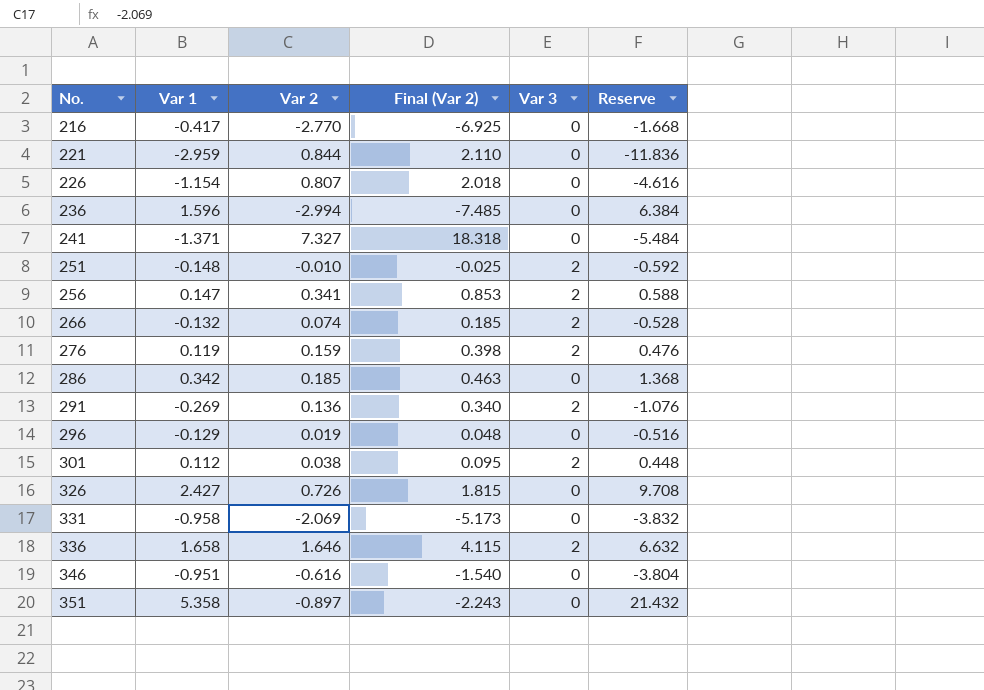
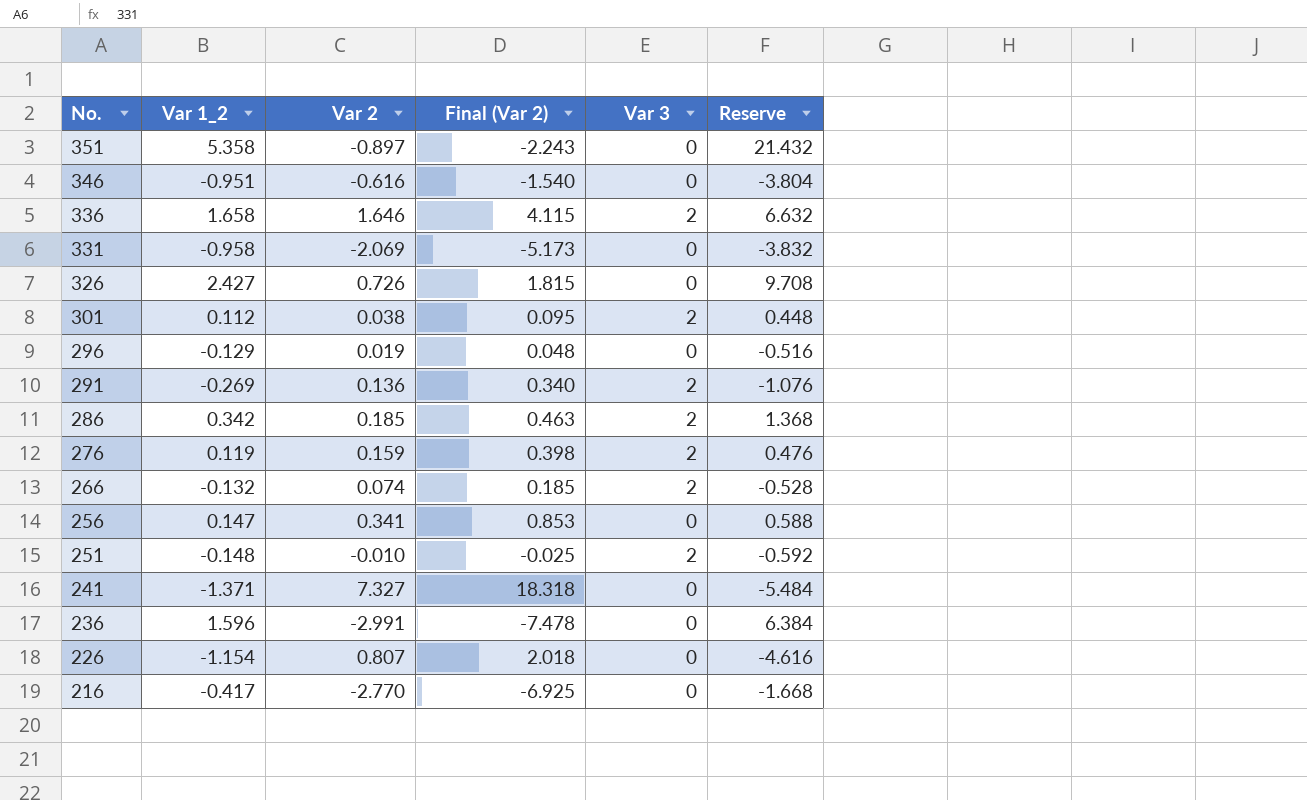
row order: No. ascending -> No. descending
column name: Var 1 -> Var 1_2
row 221: -2.959 | 0.844 | 2.110 | 0 | -11.836 -> none
286 | Var 3: 0 -> 2
256 | Var 3: 2 -> 0
236 | Var 2: -2.994 -> -2.991
236 | Final (Var 2): -7.485 -> -7.478

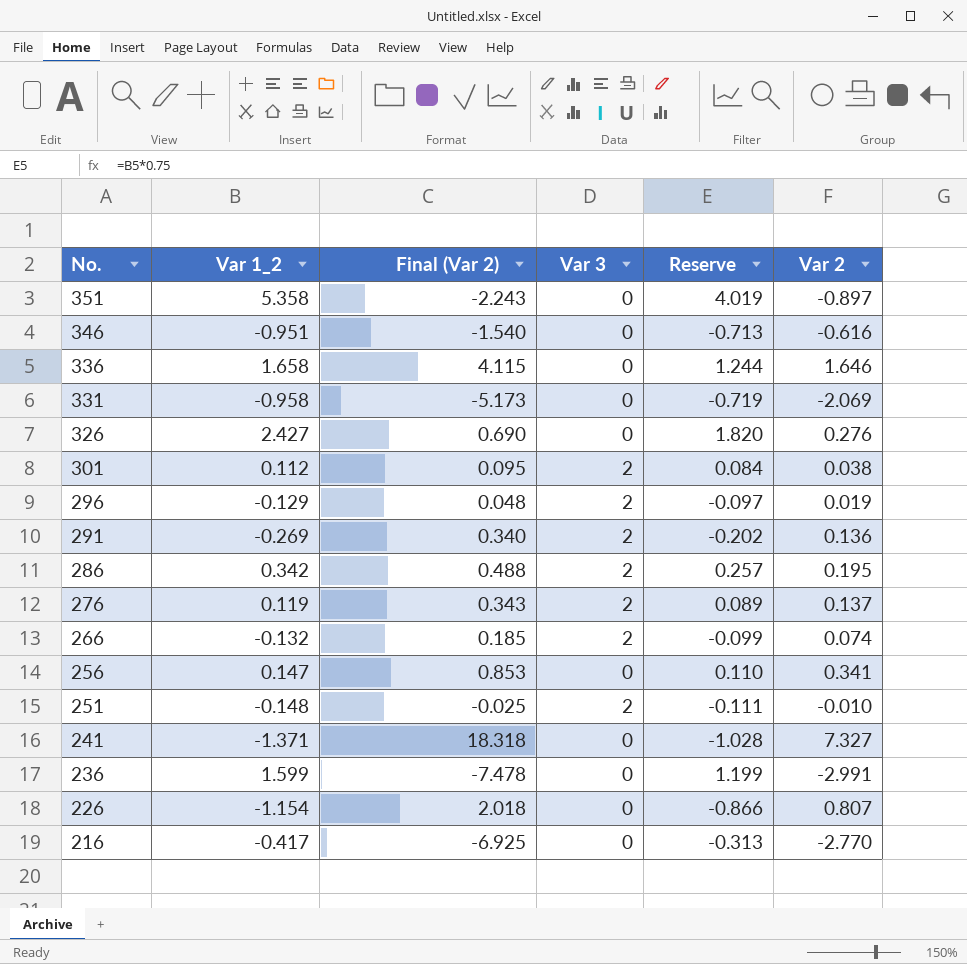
column Reserve | formula: [Var 1_2] * 4 -> [Var 1_2] * 0.75
column Var 2 | position: 3 -> 6
336 | Var 3: 2 -> 0
326 | Final (Var 2): 1.815 -> 0.690
326 | Var 2: 0.726 -> 0.276
296 | Var 3: 0 -> 2
286 | Final (Var 2): 0.463 -> 0.488
286 | Var 2: 0.185 -> 0.195
276 | Final (Var 2): 0.398 -> 0.343
276 | Var 2: 0.159 -> 0.137
236 | Var 1_2: 1.596 -> 1.599

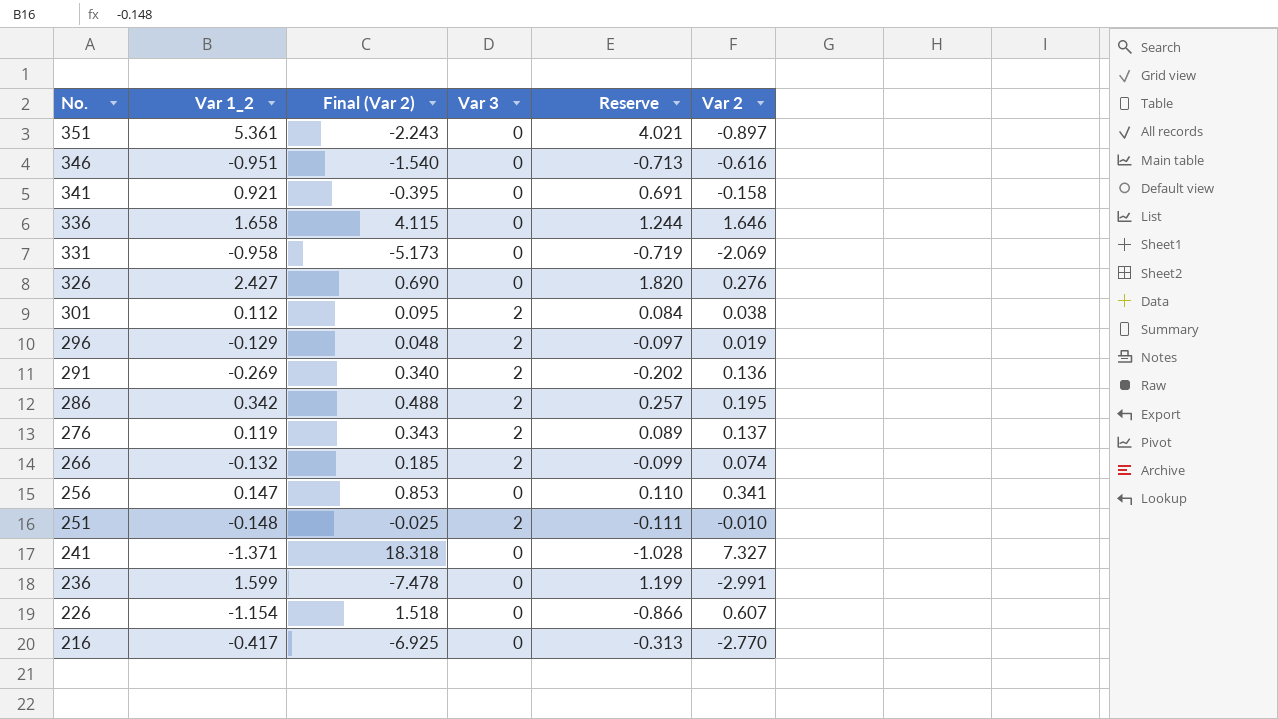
351 | Var 1_2: 5.358 -> 5.361
351 | Reserve: 4.019 -> 4.021
row 341: none -> 0.921 | -0.395 | 0 | 0.691 | -0.158
226 | Final (Var 2): 2.018 -> 1.518
226 | Var 2: 0.807 -> 0.607

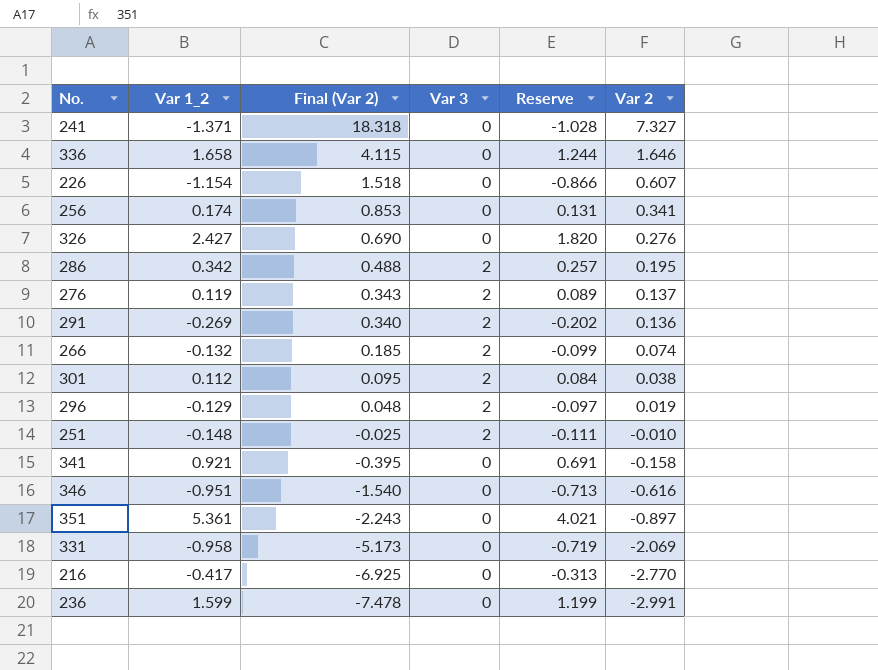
row order: No. descending -> Final (Var 2) descending
256 | Var 1_2: 0.147 -> 0.174
256 | Reserve: 0.110 -> 0.131

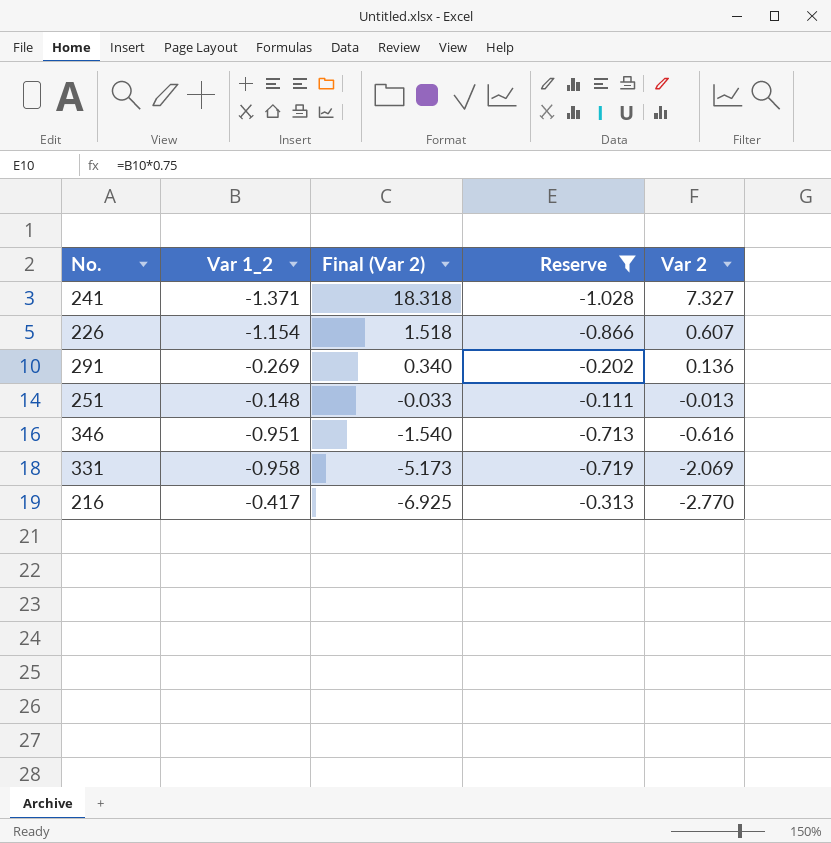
filter: none -> Reserve <= -0.111
column Var 3 | position: 4 -> none
251 | Final (Var 2): -0.025 -> -0.033
251 | Var 2: -0.010 -> -0.013

